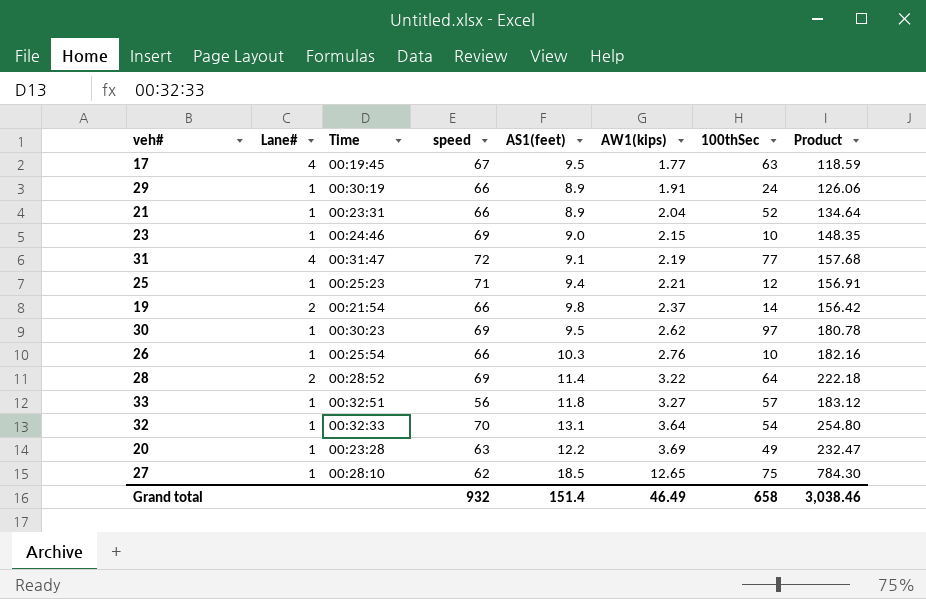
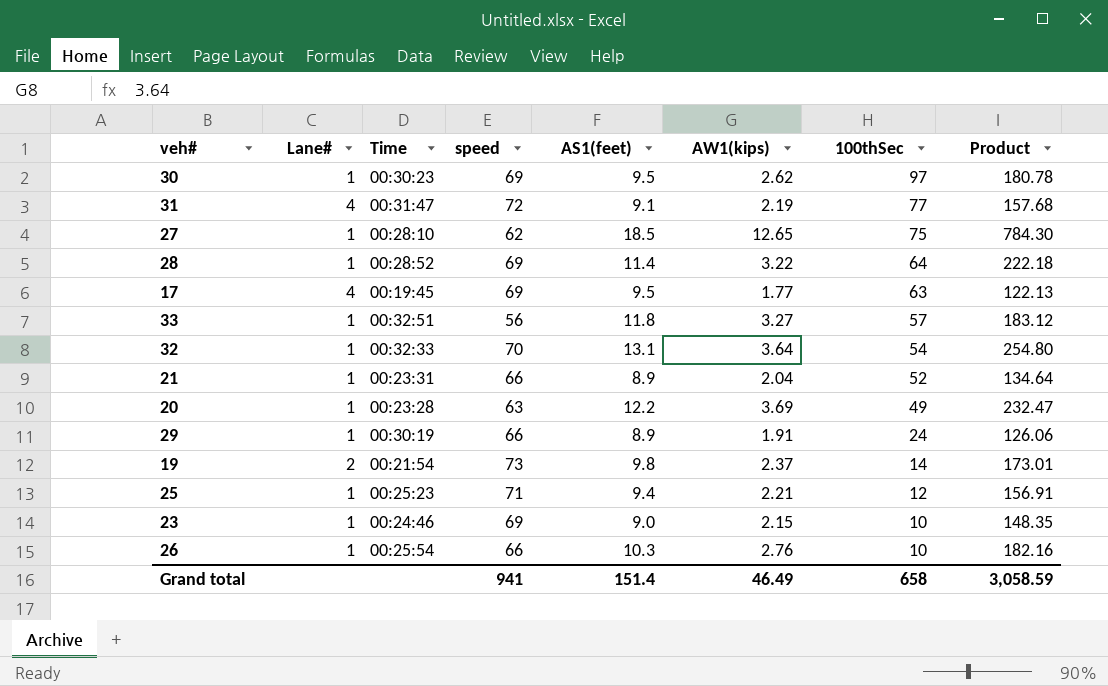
row order: AW1(kips) ascending -> 100thSec descending
28 | Lane#: 2 -> 1
17 | speed: 67 -> 69
17 | Product: 118.59 -> 122.13
19 | speed: 66 -> 73
19 | Product: 156.42 -> 173.01
Grand total | speed: 932 -> 941
Grand total | Product: 3,038.46 -> 3,058.59

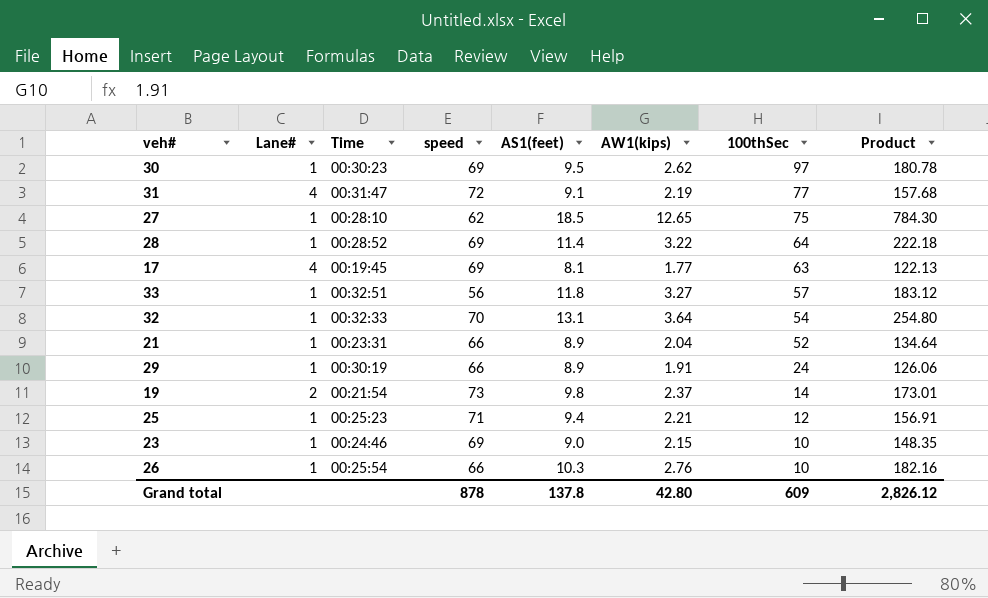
row 20: 1 | 00:23:28 | 63 | 12.2 | 3.69 | 49 | 232.47 -> none
17 | AS1(feet): 9.5 -> 8.1
Grand total | speed: 941 -> 878
Grand total | AS1(feet): 151.4 -> 137.8
Grand total | AW1(kips): 46.49 -> 42.80
Grand total | 100thSec: 658 -> 609
Grand total | Product: 3,058.59 -> 2,826.12

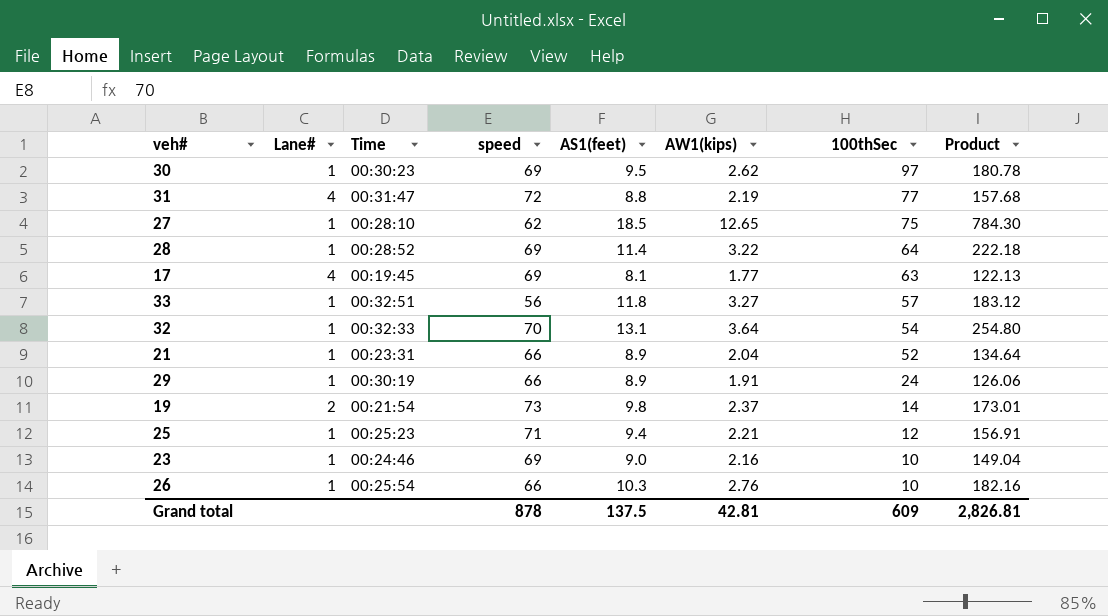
31 | AS1(feet): 9.1 -> 8.8
23 | AW1(kips): 2.15 -> 2.16
23 | Product: 148.35 -> 149.04
Grand total | AS1(feet): 137.8 -> 137.5
Grand total | AW1(kips): 42.80 -> 42.81
Grand total | Product: 2,826.12 -> 2,826.81

